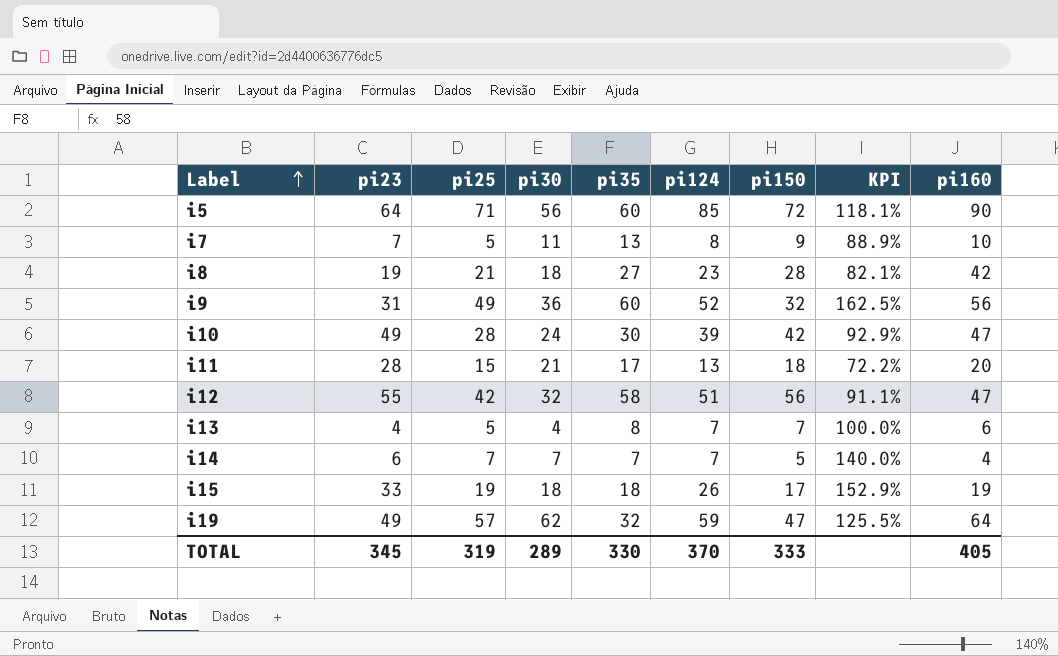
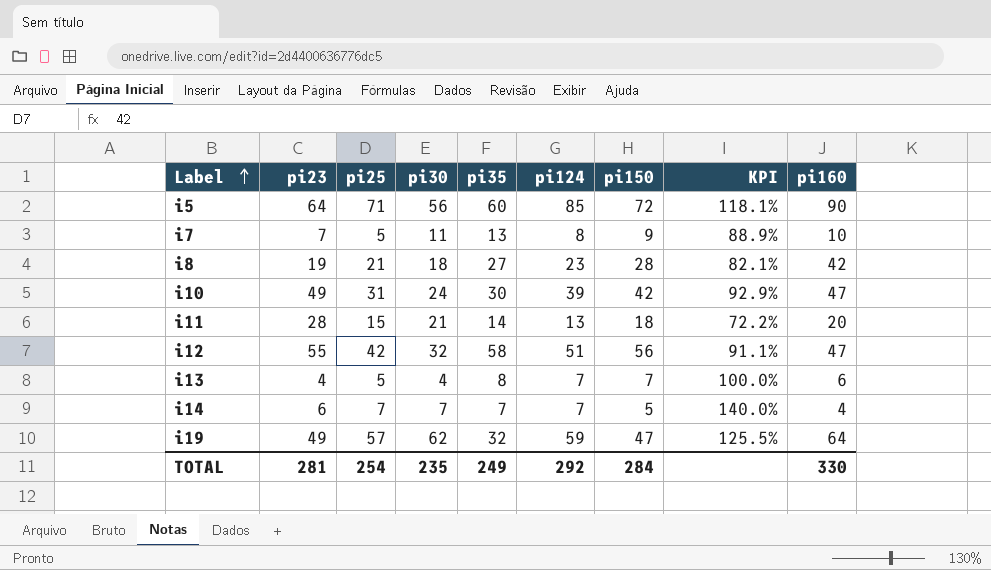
row i9: 31 | 49 | 36 | 60 | 52 | 32 | 162.5% | 56 -> none
row i15: 33 | 19 | 18 | 18 | 26 | 17 | 152.9% | 19 -> none
i10 | pi25: 28 -> 31
i11 | pi35: 17 -> 14
TOTAL | pi23: 345 -> 281
TOTAL | pi25: 319 -> 254
TOTAL | pi30: 289 -> 235
TOTAL | pi35: 330 -> 249
TOTAL | pi124: 370 -> 292
TOTAL | pi150: 333 -> 284
TOTAL | pi160: 405 -> 330

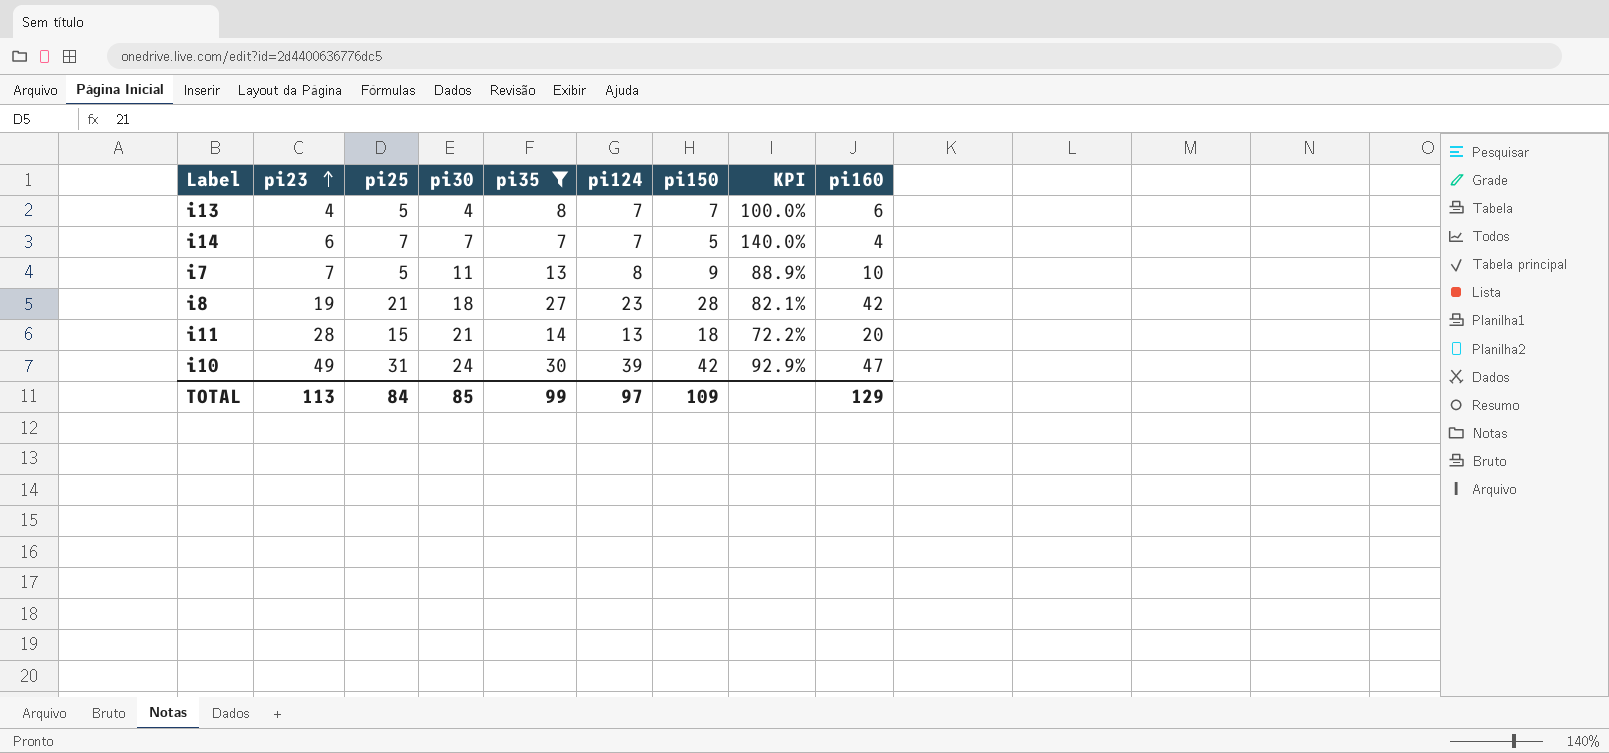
filter: none -> pi35 <= 30
row order: Label ascending -> pi23 ascending
TOTAL | pi23: 281 -> 113
TOTAL | pi25: 254 -> 84
TOTAL | pi30: 235 -> 85
TOTAL | pi35: 249 -> 99
TOTAL | pi124: 292 -> 97
TOTAL | pi150: 284 -> 109
TOTAL | pi160: 330 -> 129

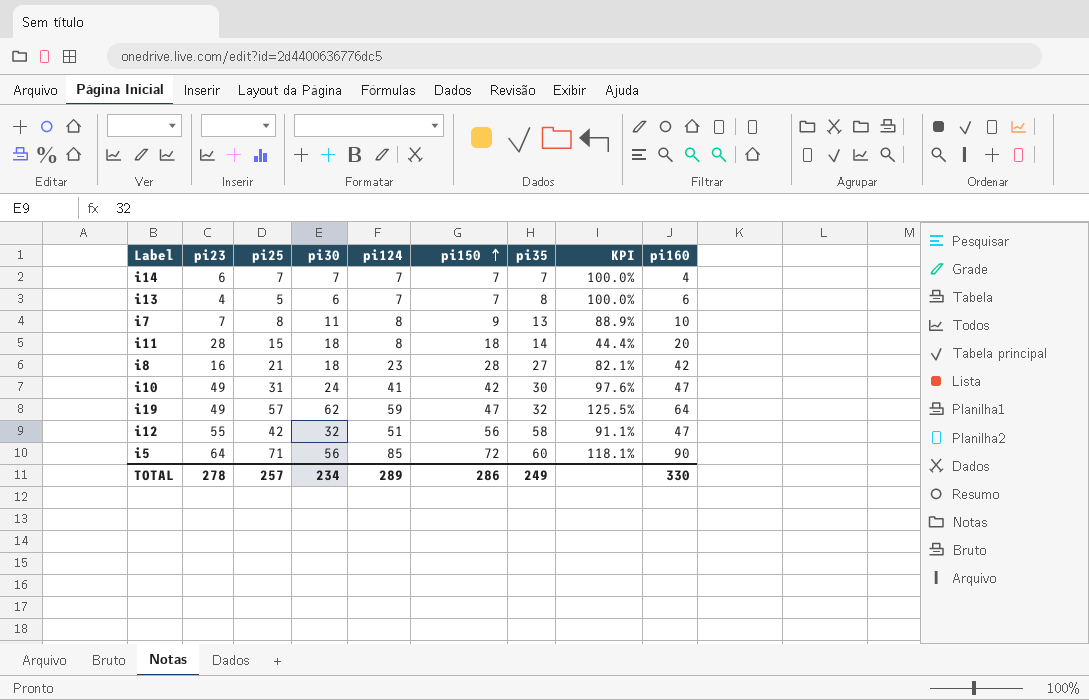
filter: pi35 <= 30 -> none
row order: pi23 ascending -> pi150 ascending
column pi35 | position: 5 -> 7
i14 | pi150: 5 -> 7
i14 | KPI: 140.0% -> 100.0%
i13 | pi30: 4 -> 6
i7 | pi25: 5 -> 8
i11 | pi30: 21 -> 18
i11 | pi124: 13 -> 8
i11 | KPI: 72.2% -> 44.4%
i8 | pi23: 19 -> 16
i10 | pi124: 39 -> 41
i10 | KPI: 92.9% -> 97.6%
TOTAL | pi23: 113 -> 278
TOTAL | pi25: 84 -> 257
TOTAL | pi30: 85 -> 234
TOTAL | pi124: 97 -> 289
TOTAL | pi150: 109 -> 286
TOTAL | pi35: 99 -> 249
TOTAL | pi160: 129 -> 330

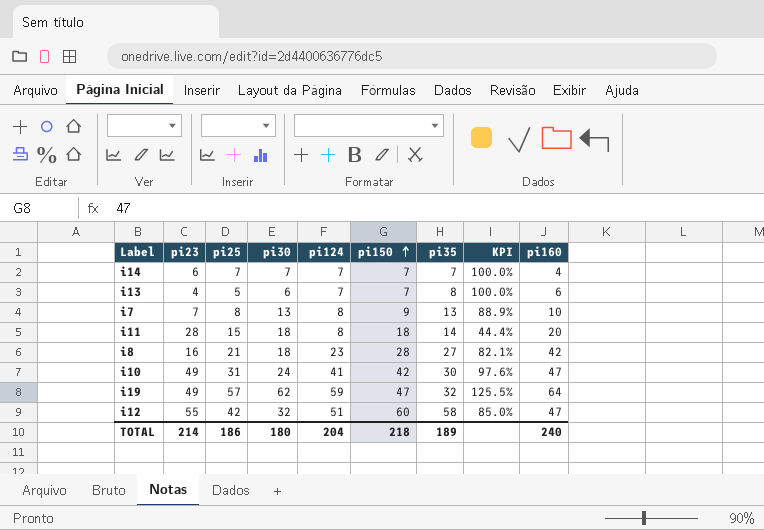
row i5: 64 | 71 | 56 | 85 | 72 | 60 | 118.1% | 90 -> none
i7 | pi30: 11 -> 13
i12 | pi150: 56 -> 60
i12 | KPI: 91.1% -> 85.0%
TOTAL | pi23: 278 -> 214
TOTAL | pi25: 257 -> 186
TOTAL | pi30: 234 -> 180
TOTAL | pi124: 289 -> 204
TOTAL | pi150: 286 -> 218
TOTAL | pi35: 249 -> 189
TOTAL | pi160: 330 -> 240

